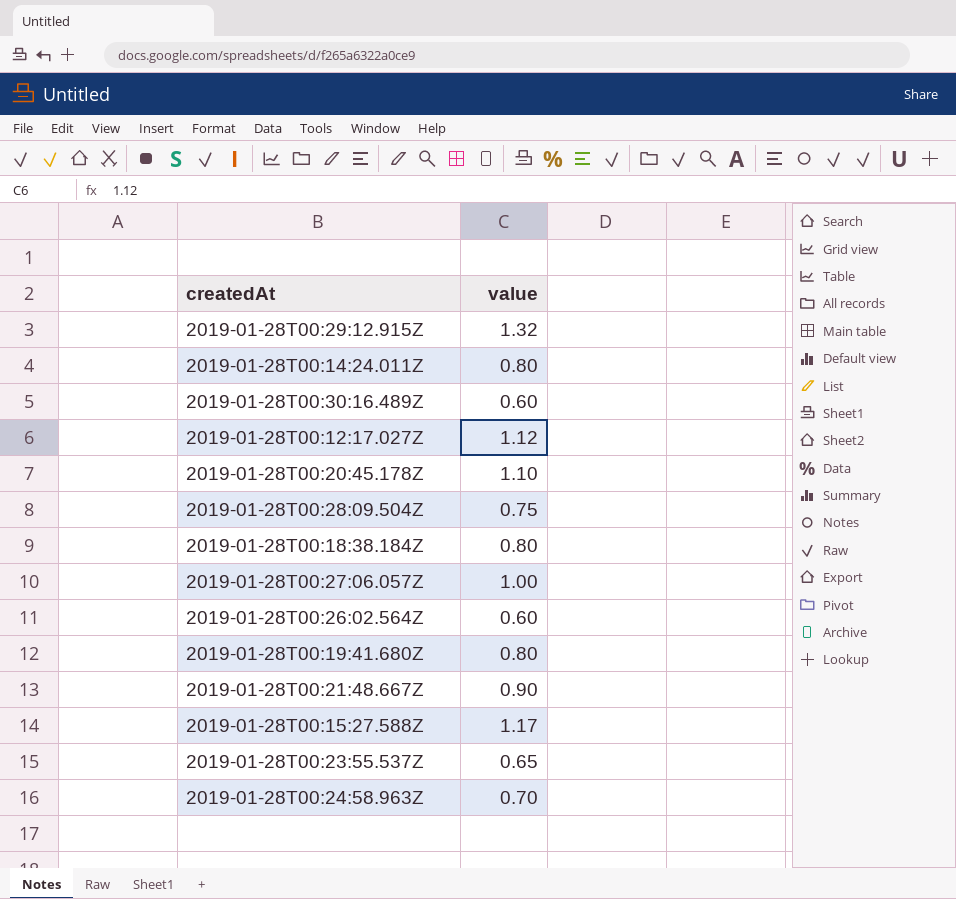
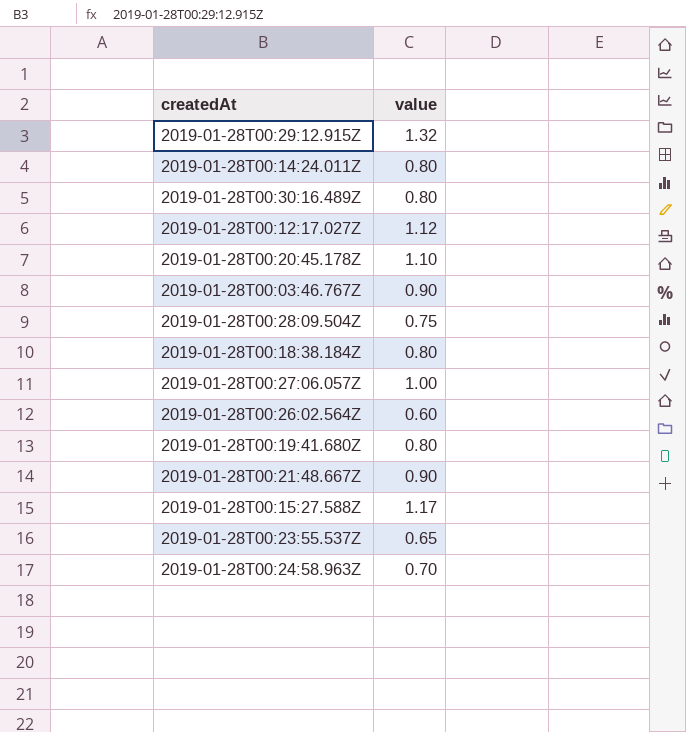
2019-01-28T00:30:16.489Z | value: 0.60 -> 0.80
row 2019-01-28T00:03:46.767Z: none -> 0.90

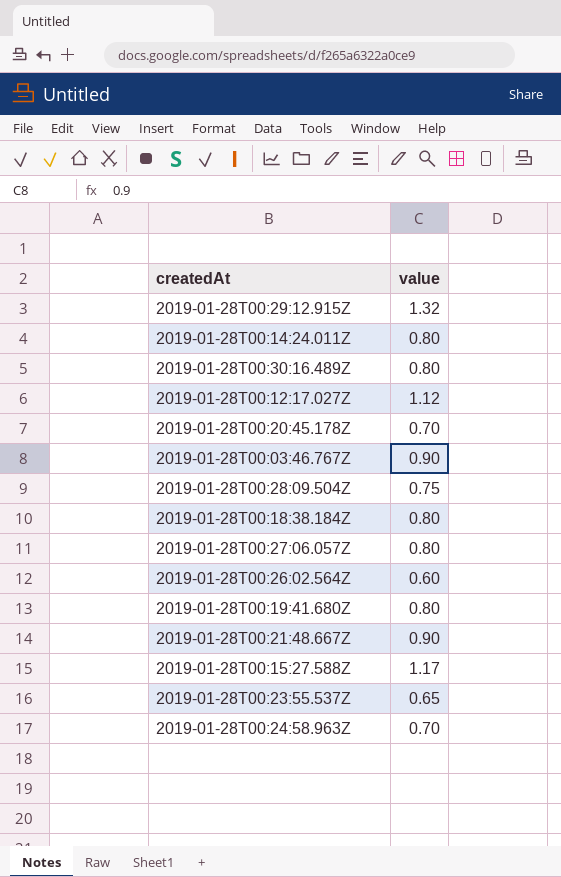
2019-01-28T00:20:45.178Z | value: 1.10 -> 0.70
2019-01-28T00:27:06.057Z | value: 1.00 -> 0.80

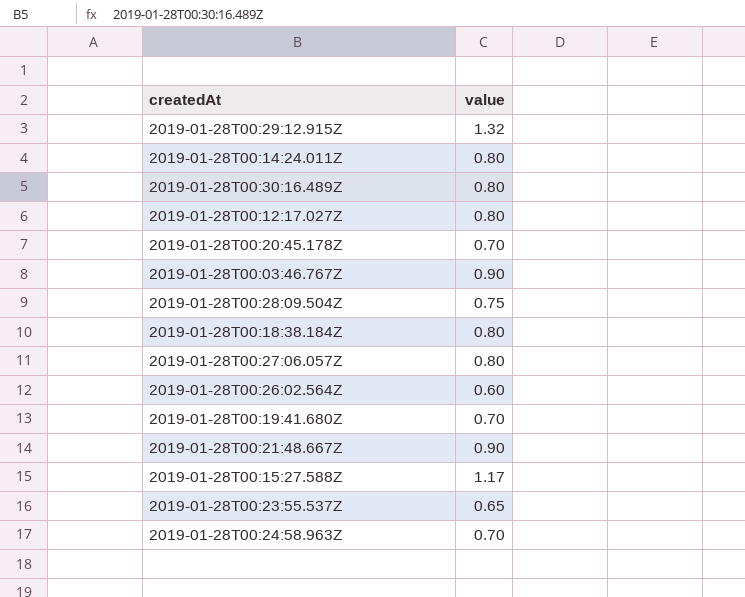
2019-01-28T00:12:17.027Z | value: 1.12 -> 0.80
2019-01-28T00:19:41.680Z | value: 0.80 -> 0.70

